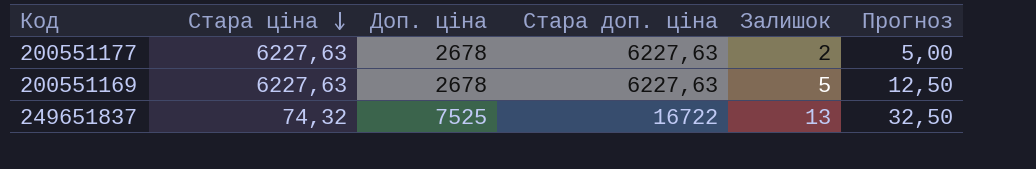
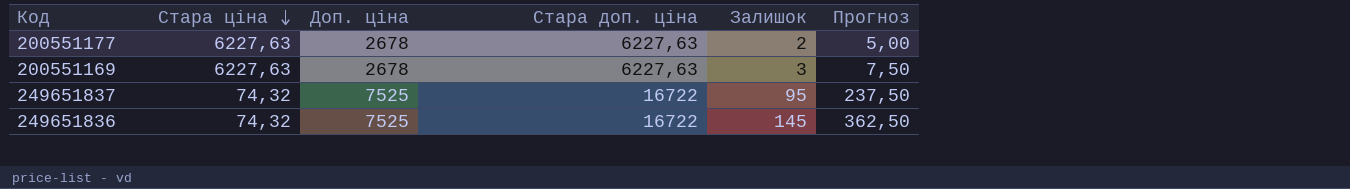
200551169 | Залишок: 5 -> 3
200551169 | Прогноз: 12,50 -> 7,50
249651837 | Залишок: 13 -> 95
249651837 | Прогноз: 32,50 -> 237,50
row 249651836: none -> 74,32 | 7525 | 16722 | 145 | 362,50

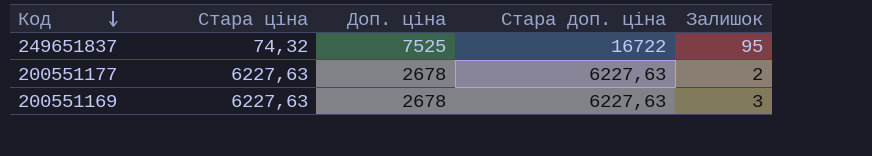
row order: Стара ціна descending -> Код descending
column Прогноз | formula: [Залишок] * 2,5 -> none
row 249651836: 74,32 | 7525 | 16722 | 145 | 362,50 -> none

